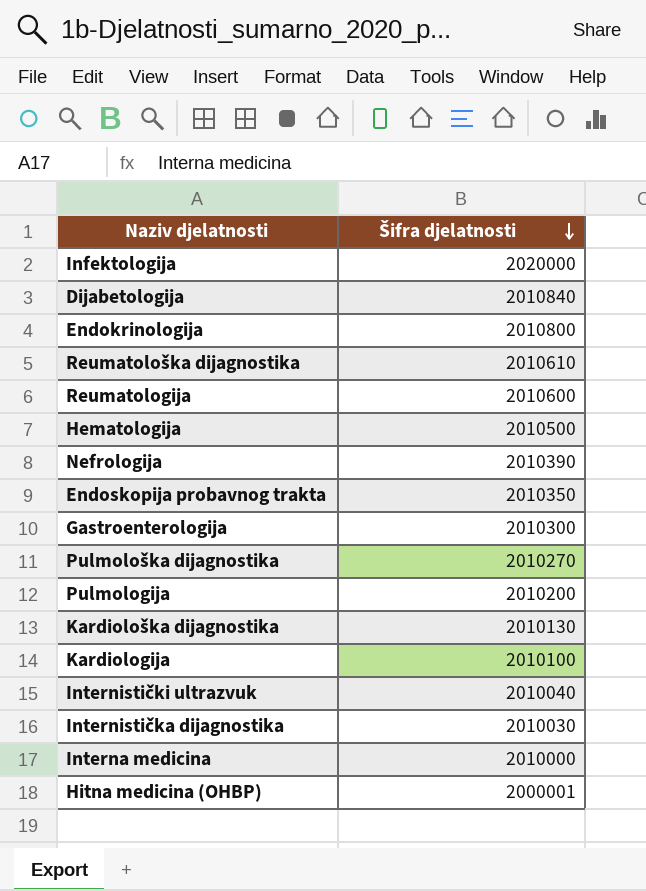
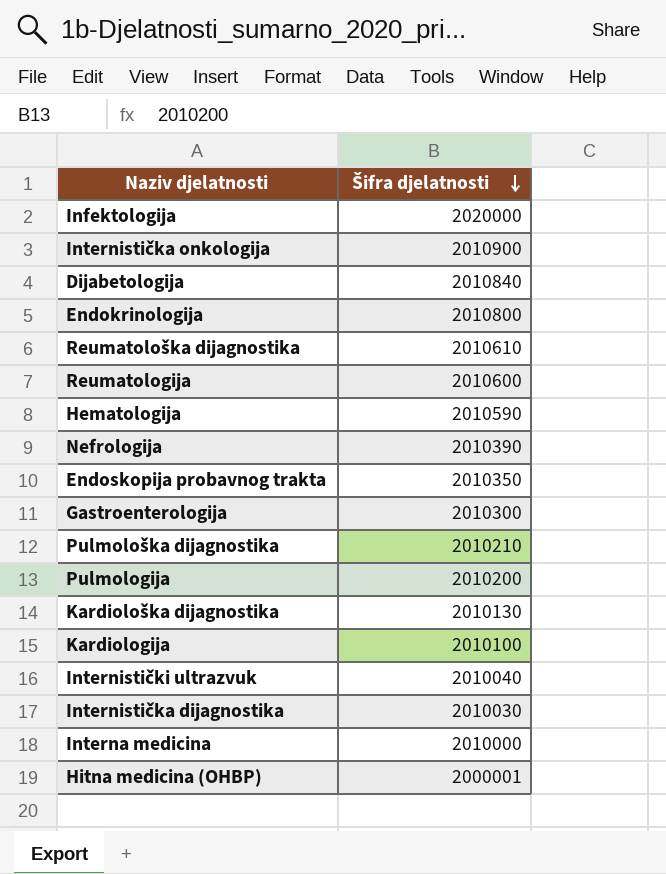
row Internistička onkologija: none -> 2010900
Hematologija | Šifra djelatnosti: 2010500 -> 2010590
Pulmološka dijagnostika | Šifra djelatnosti: 2010270 -> 2010210

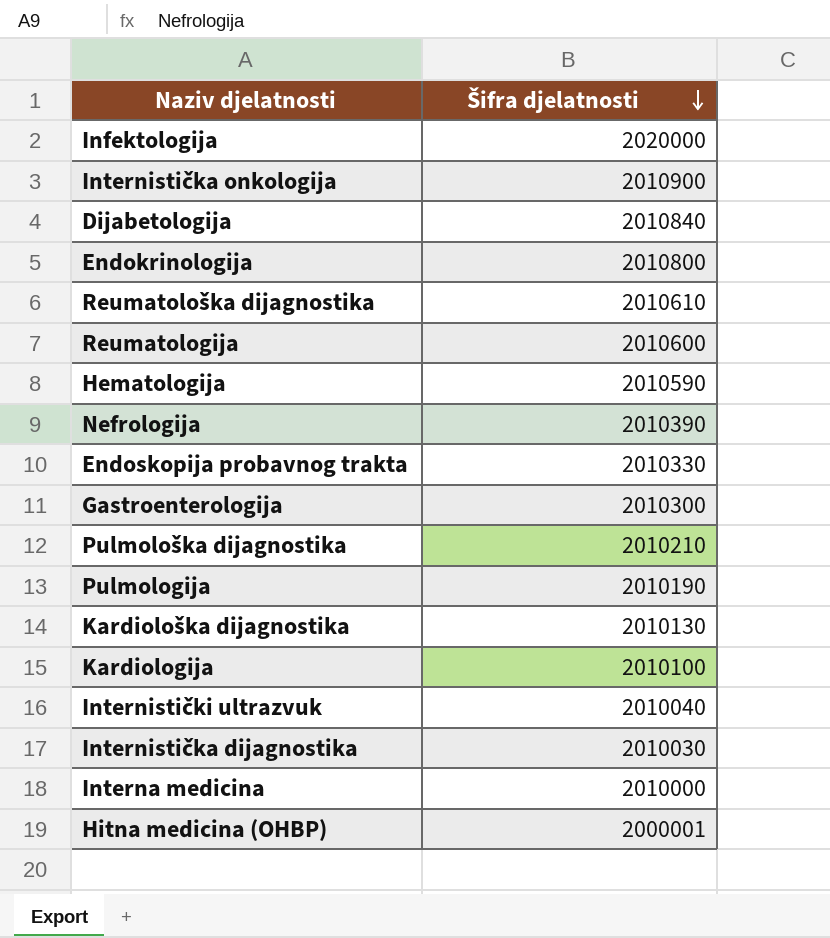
Endoskopija probavnog trakta | Šifra djelatnosti: 2010350 -> 2010330
Pulmologija | Šifra djelatnosti: 2010200 -> 2010190

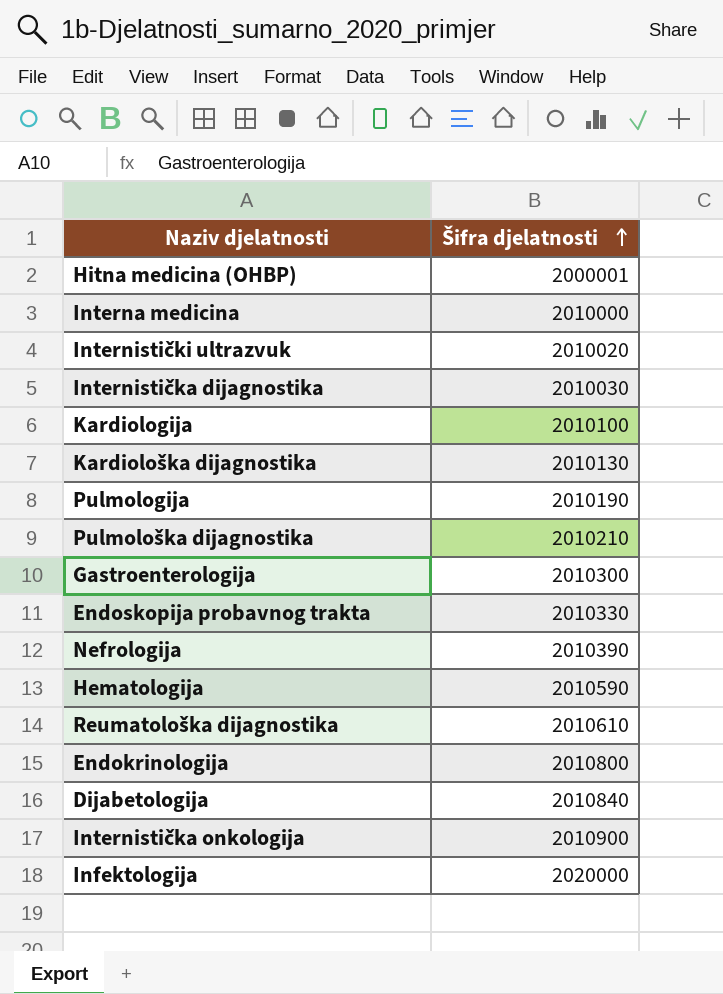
row order: Šifra djelatnosti descending -> Šifra djelatnosti ascending
row Reumatologija: 2010600 -> none
Internistički ultrazvuk | Šifra djelatnosti: 2010040 -> 2010020

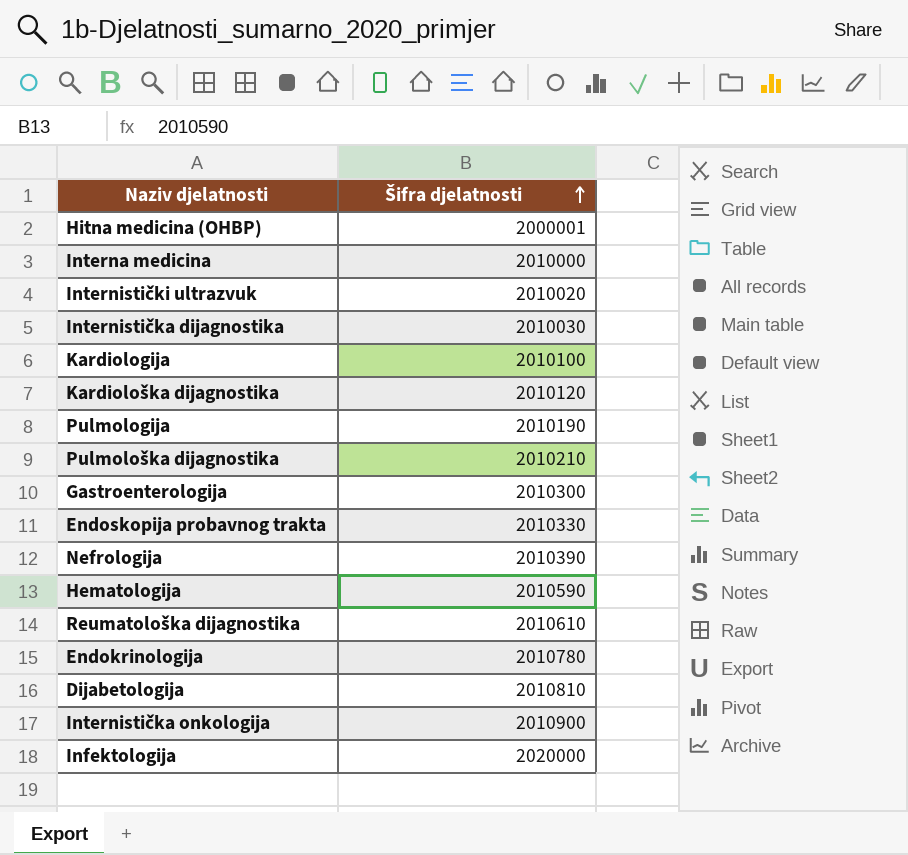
Kardiološka dijagnostika | Šifra djelatnosti: 2010130 -> 2010120
Endokrinologija | Šifra djelatnosti: 2010800 -> 2010780
Dijabetologija | Šifra djelatnosti: 2010840 -> 2010810

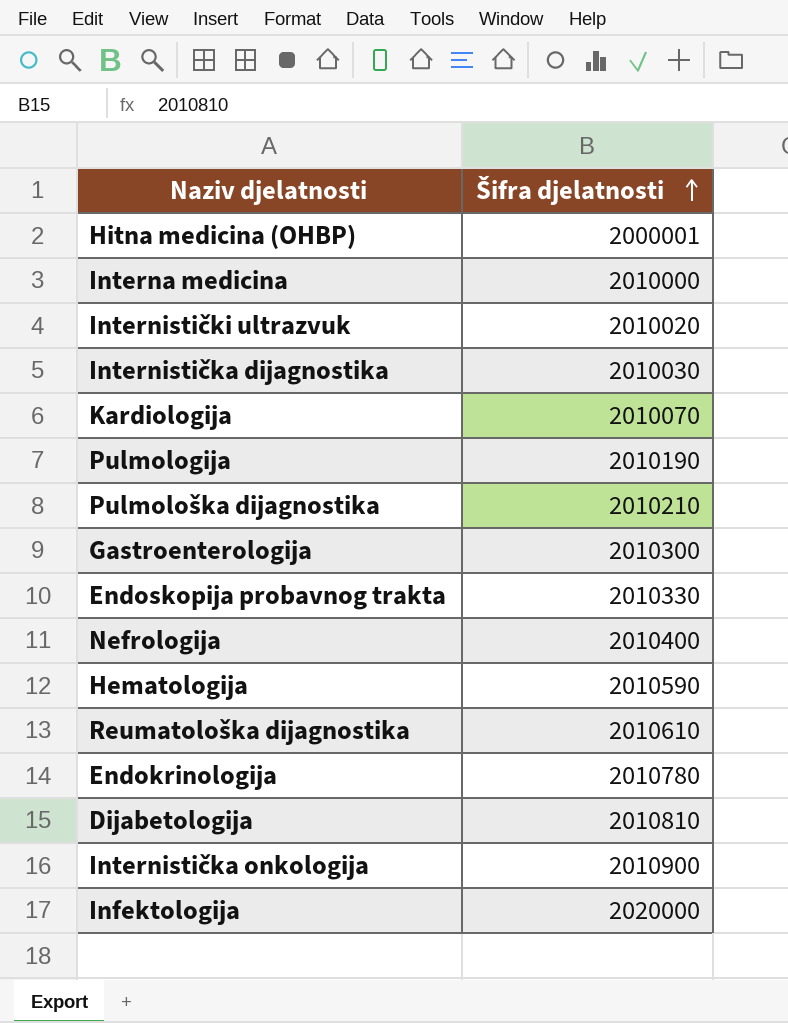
row Kardiološka dijagnostika: 2010120 -> none
Kardiologija | Šifra djelatnosti: 2010100 -> 2010070
Nefrologija | Šifra djelatnosti: 2010390 -> 2010400

